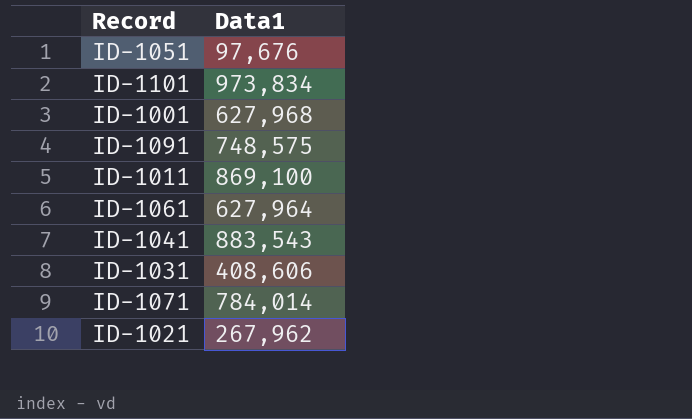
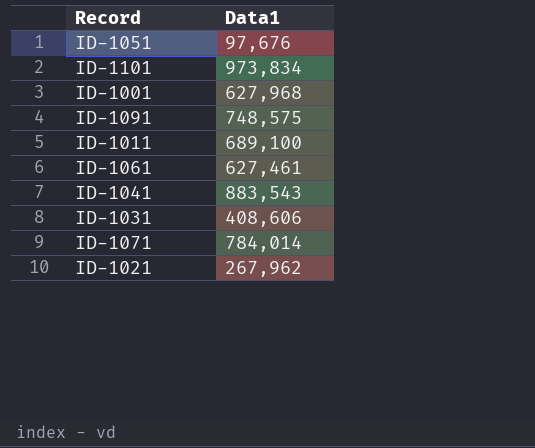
ID-1011 | Data1: 869,100 -> 689,100
ID-1061 | Data1: 627,964 -> 627,461

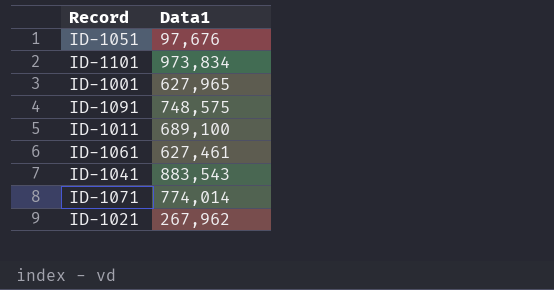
row ID-1031: 408,606 -> none
ID-1001 | Data1: 627,968 -> 627,965
ID-1071 | Data1: 784,014 -> 774,014

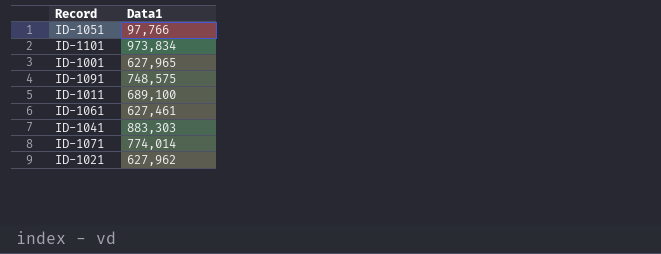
ID-1051 | Data1: 97,676 -> 97,766
ID-1041 | Data1: 883,543 -> 883,303
ID-1021 | Data1: 267,962 -> 627,962

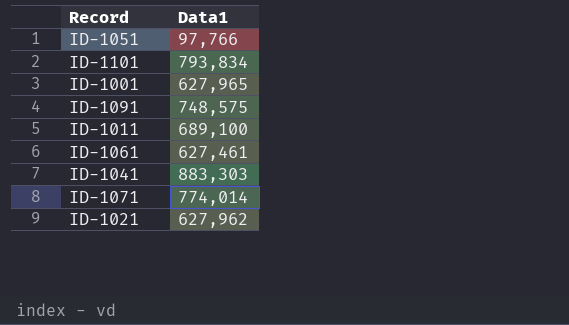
ID-1101 | Data1: 973,834 -> 793,834

